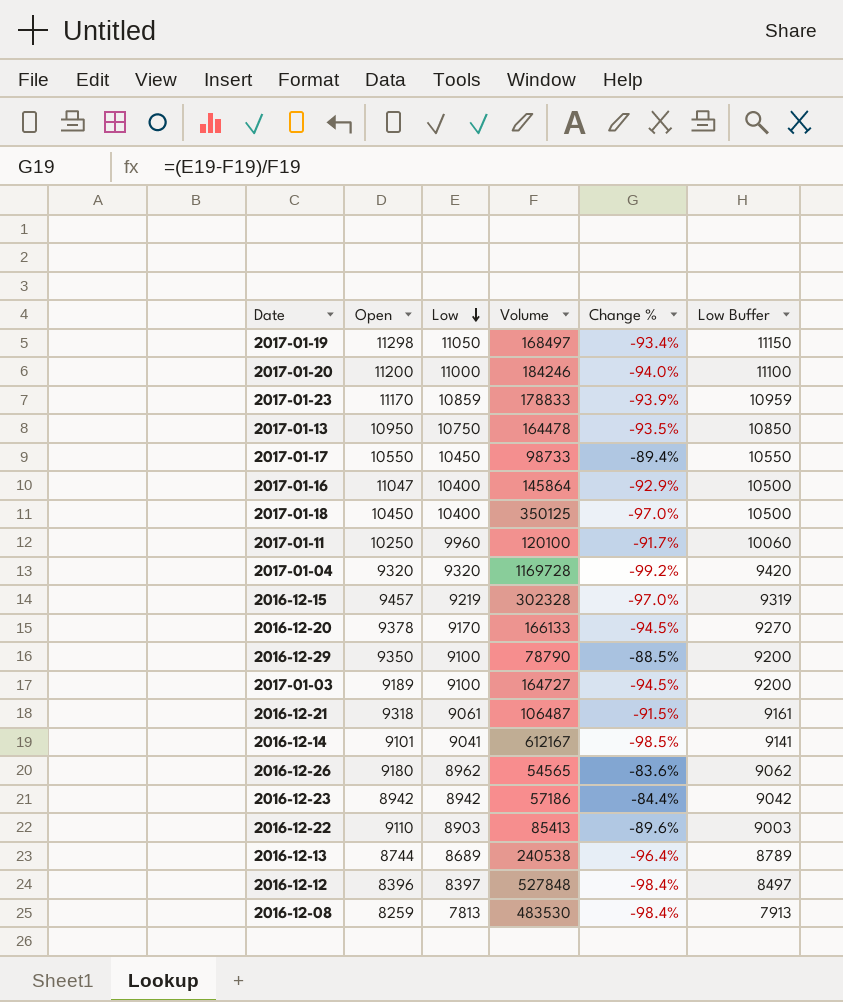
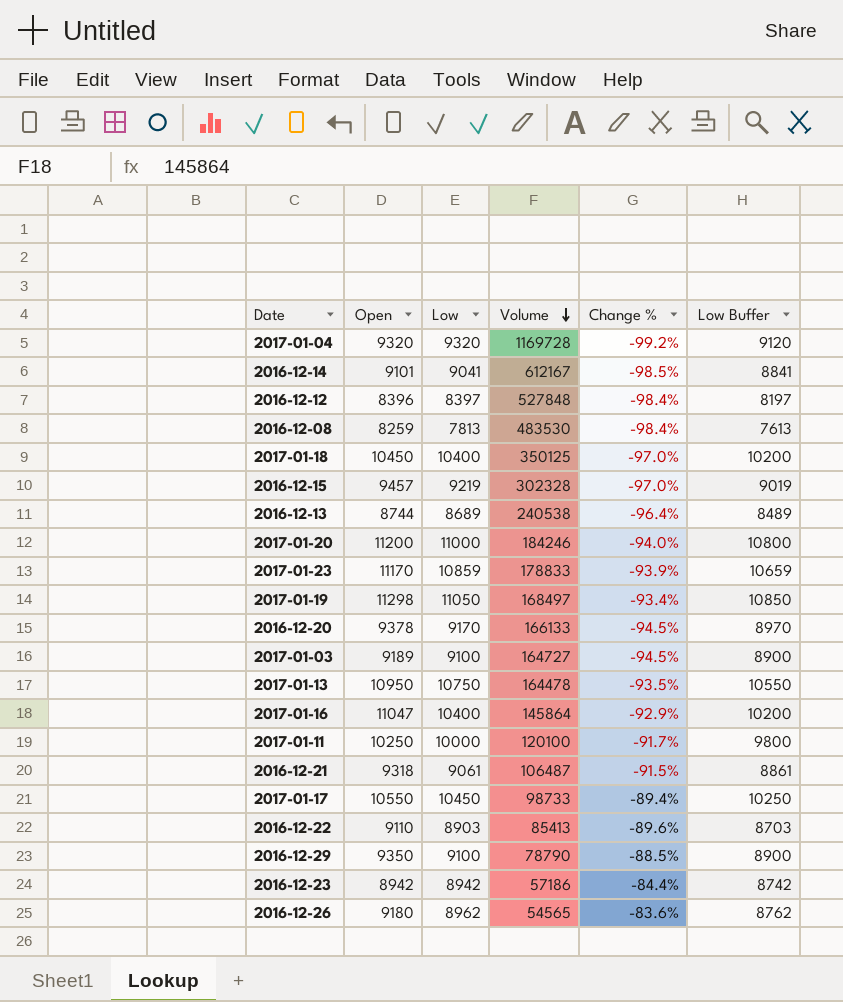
row order: Low descending -> Volume descending
column Low Buffer | formula: [Low] + 100 -> [Low] - 200
2017-01-11 | Low: 9960 -> 10000

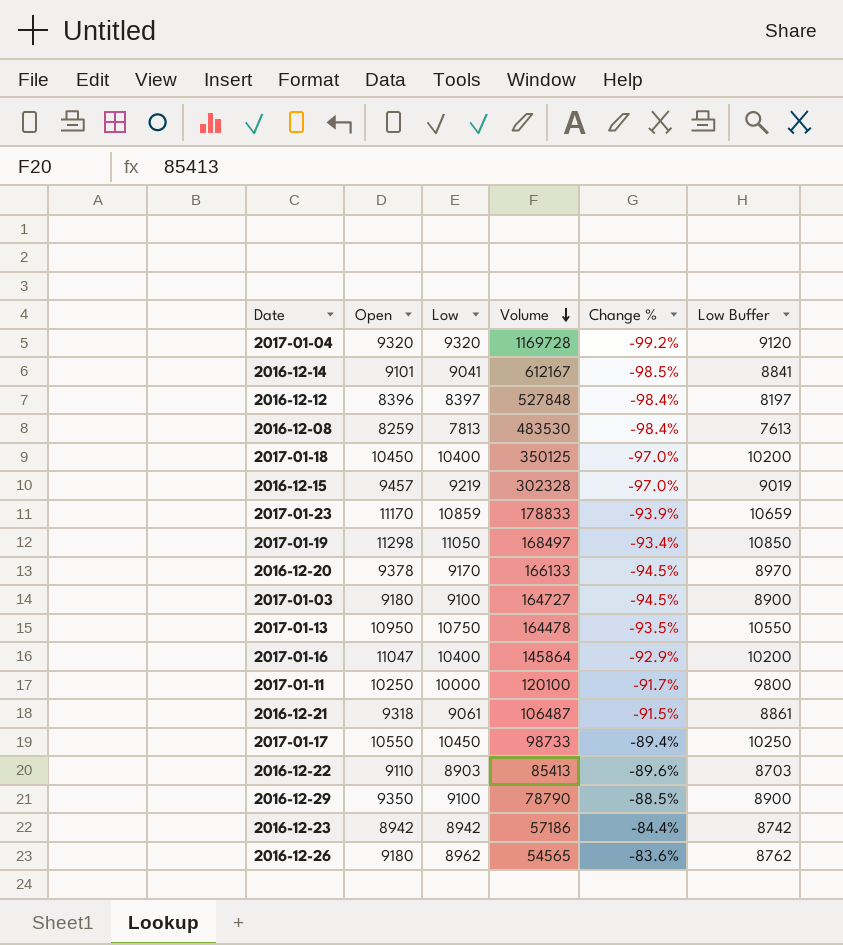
row 2016-12-13: 8744 | 8689 | 240538 | -96.4% | 8489 -> none
row 2017-01-20: 11200 | 11000 | 184246 | -94.0% | 10800 -> none
2017-01-03 | Open: 9189 -> 9180

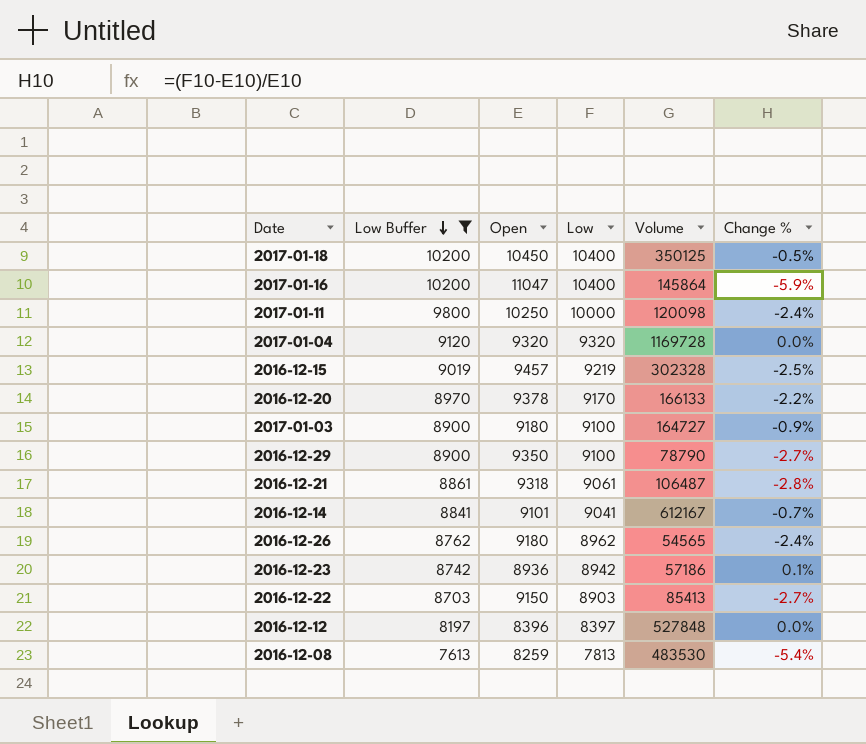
filter: none -> Low Buffer <= 10200
row order: Volume descending -> Low Buffer descending
column Low Buffer | position: 6 -> 2
column Change % | formula: ([Low] - [Volume]) / [Volume] -> ([Low] - [Open]) / [Open]
2017-01-11 | Volume: 120100 -> 120098
2016-12-23 | Open: 8942 -> 8936
2016-12-22 | Open: 9110 -> 9150

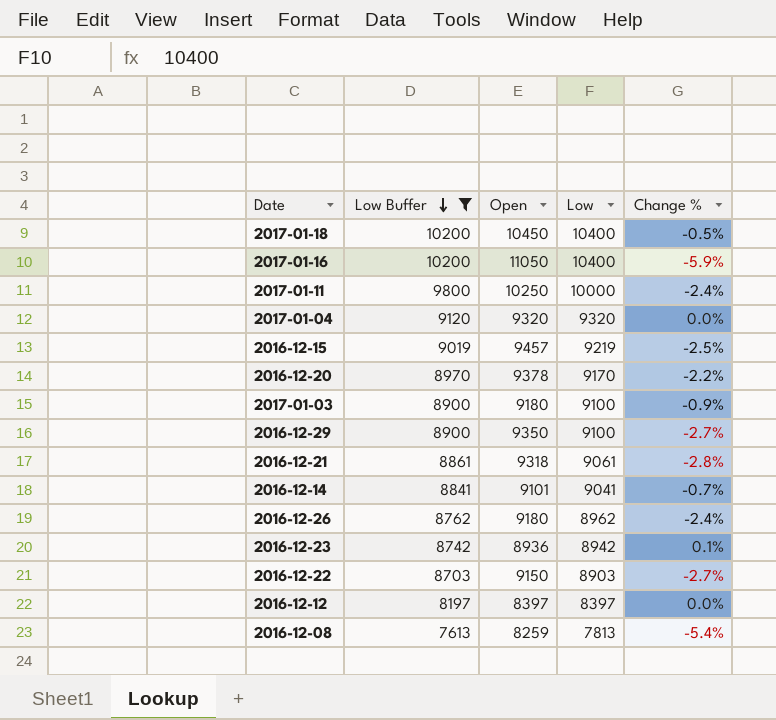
column Volume | position: 5 -> none
2017-01-16 | Open: 11047 -> 11050
2016-12-12 | Open: 8396 -> 8397

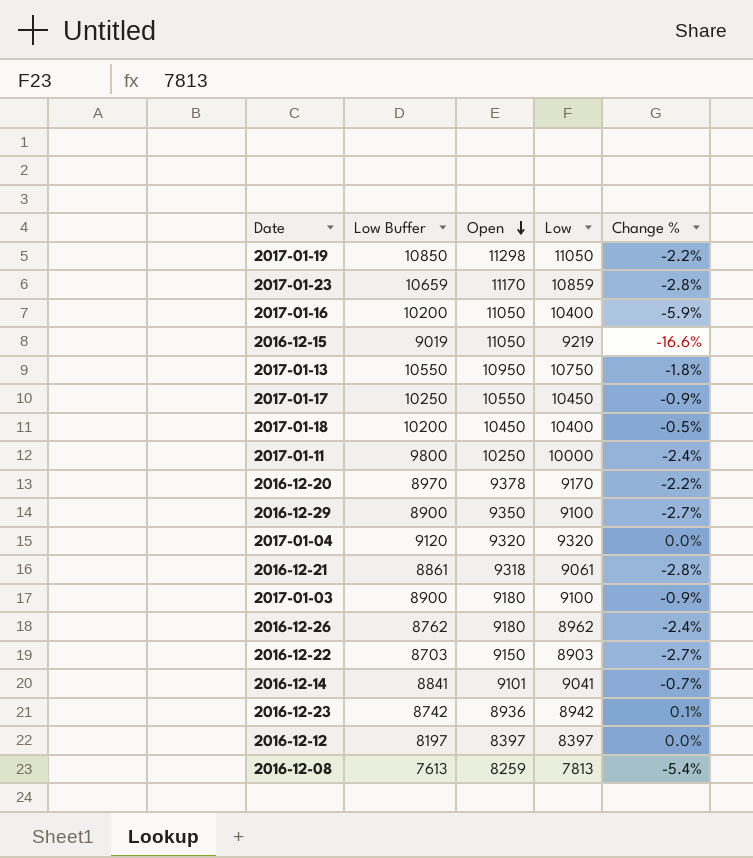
filter: Low Buffer <= 10200 -> none
row order: Low Buffer descending -> Open descending
2016-12-15 | Open: 9457 -> 11050
2016-12-15 | Change %: -2.5% -> -16.6%

